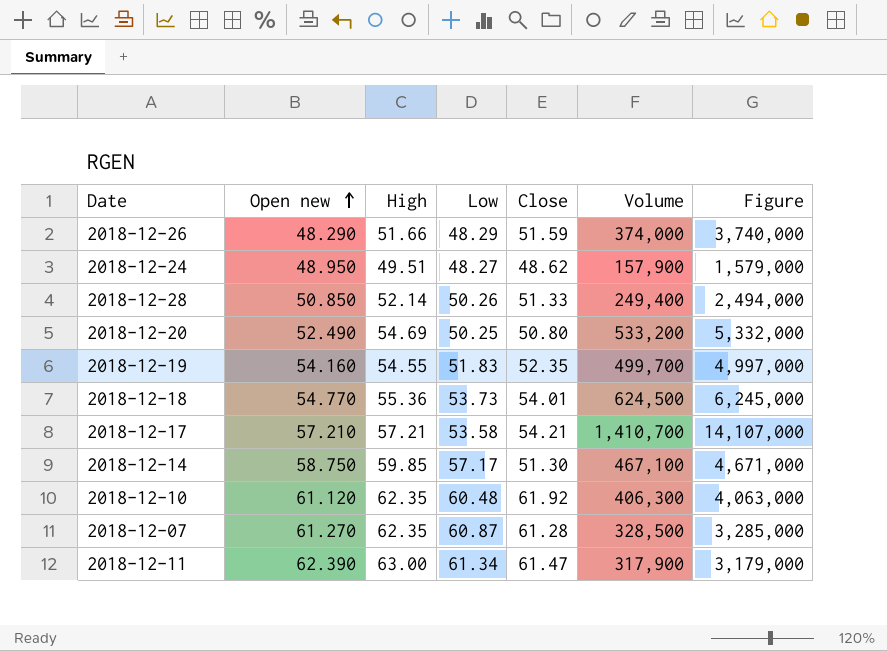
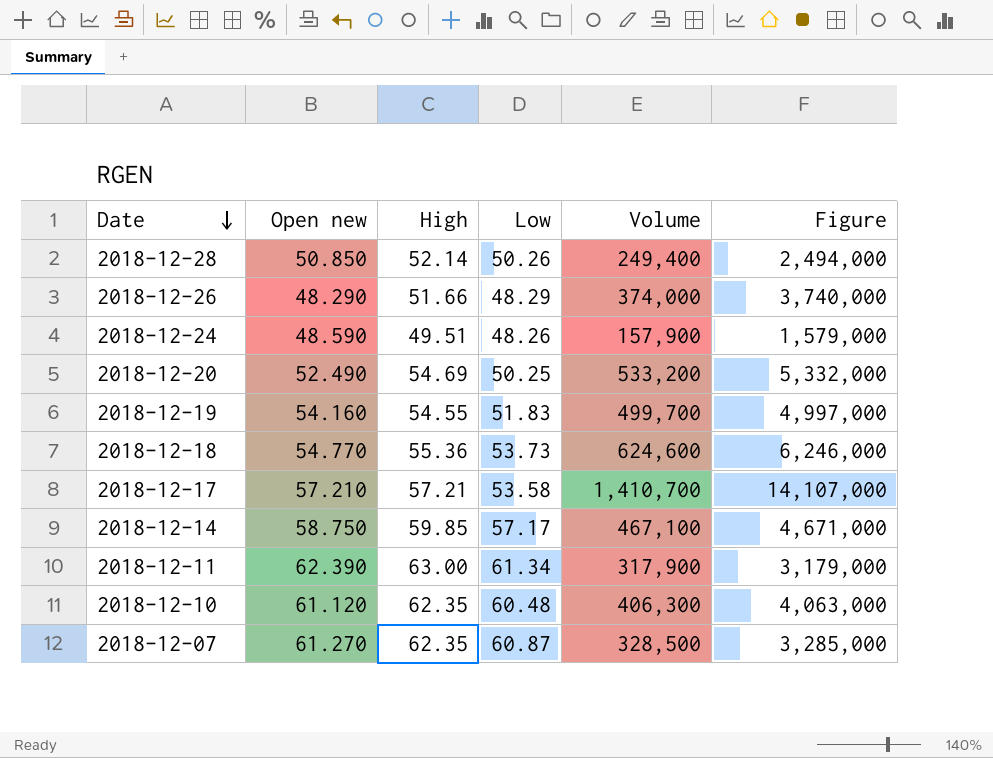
row order: Open new ascending -> Date descending
column Close | position: 5 -> none
2018-12-24 | Open new: 48.950 -> 48.590
2018-12-24 | Low: 48.27 -> 48.26
2018-12-18 | Volume: 624,500 -> 624,600
2018-12-18 | Figure: 6,245,000 -> 6,246,000

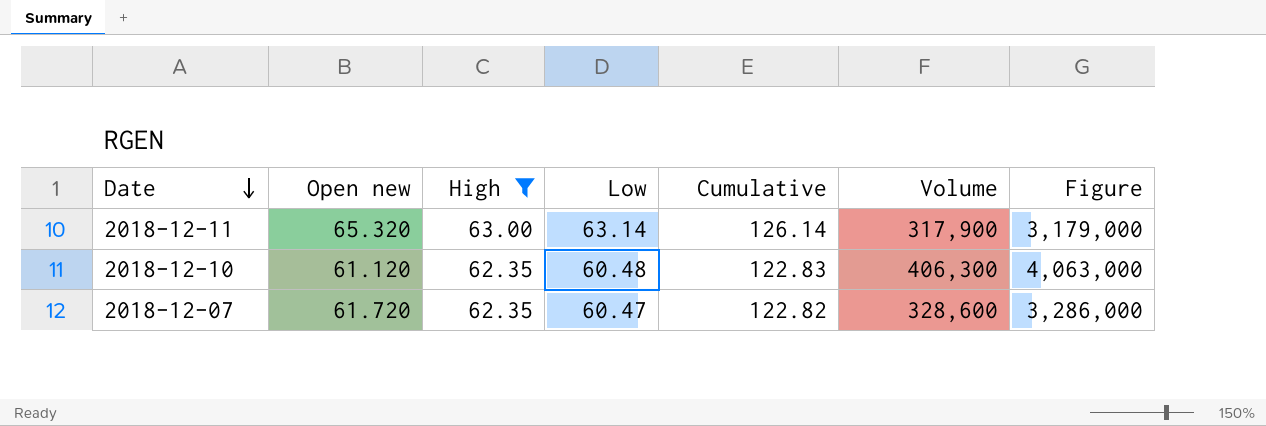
filter: none -> High >= 62.35
column Cumulative | formula: none -> [High] + [Low]
2018-12-11 | Open new: 62.390 -> 65.320
2018-12-11 | Low: 61.34 -> 63.14
2018-12-07 | Open new: 61.270 -> 61.720
2018-12-07 | Low: 60.87 -> 60.47
2018-12-07 | Volume: 328,500 -> 328,600
2018-12-07 | Figure: 3,285,000 -> 3,286,000

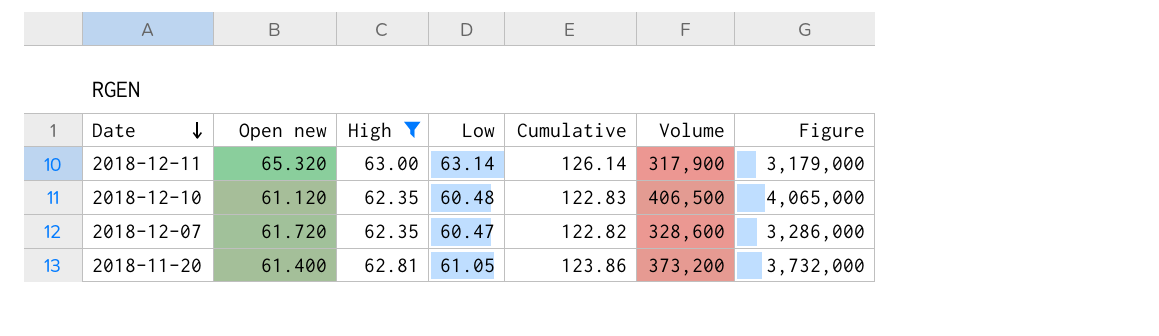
2018-12-10 | Volume: 406,300 -> 406,500
2018-12-10 | Figure: 4,063,000 -> 4,065,000
row 2018-11-20: none -> 61.400 | 62.81 | 61.05 | 123.86 | 373,200 | 3,732,000

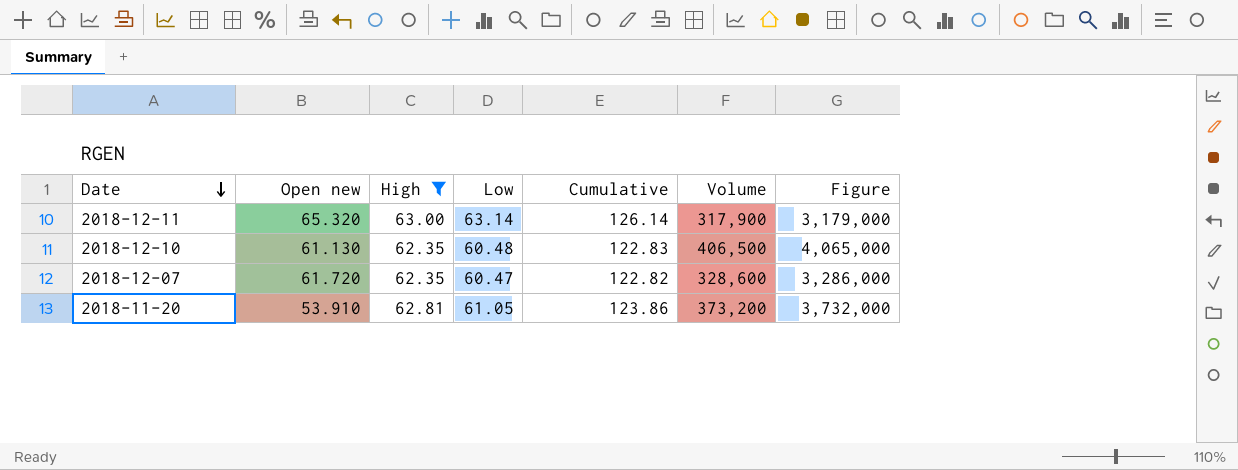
2018-12-10 | Open new: 61.120 -> 61.130
2018-11-20 | Open new: 61.400 -> 53.910

